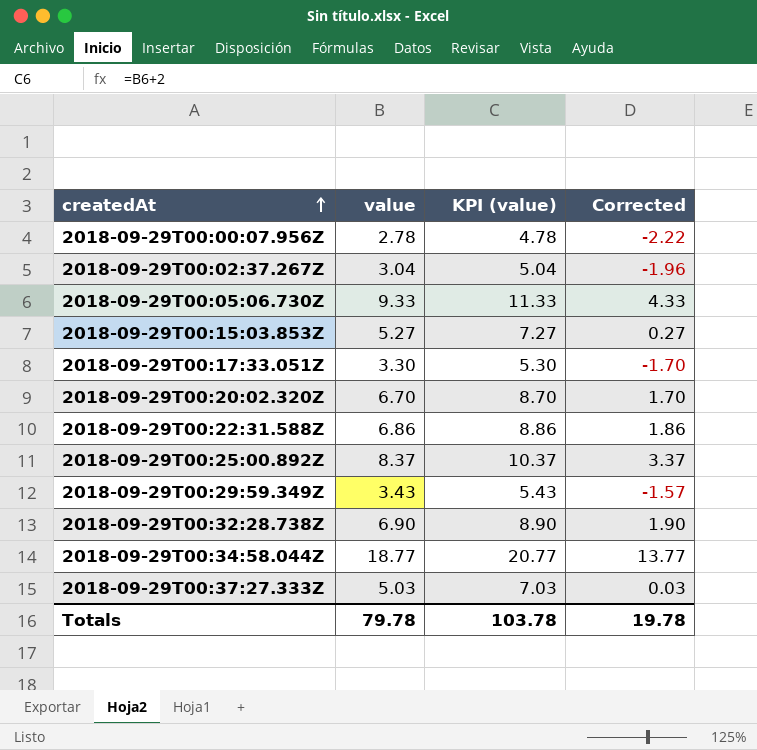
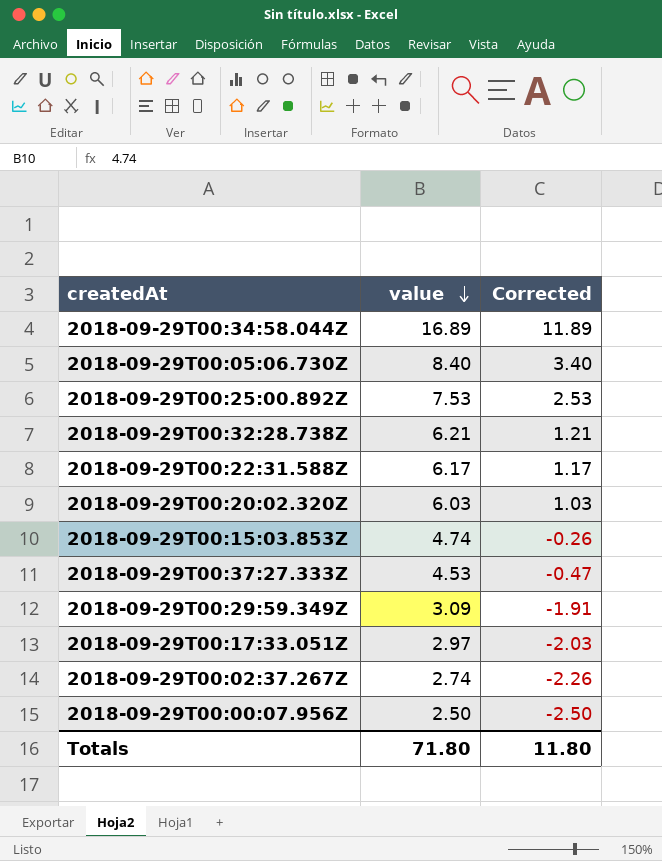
row order: createdAt ascending -> value descending
column KPI (value) | formula: [value] + 2 -> none
2018-09-29T00:34:58.044Z | value: 18.77 -> 16.89
2018-09-29T00:34:58.044Z | Corrected: 13.77 -> 11.89
2018-09-29T00:05:06.730Z | value: 9.33 -> 8.40
2018-09-29T00:05:06.730Z | Corrected: 4.33 -> 3.40
2018-09-29T00:25:00.892Z | value: 8.37 -> 7.53
2018-09-29T00:25:00.892Z | Corrected: 3.37 -> 2.53
2018-09-29T00:32:28.738Z | value: 6.90 -> 6.21
2018-09-29T00:32:28.738Z | Corrected: 1.90 -> 1.21
2018-09-29T00:22:31.588Z | value: 6.86 -> 6.17
2018-09-29T00:22:31.588Z | Corrected: 1.86 -> 1.17
2018-09-29T00:20:02.320Z | value: 6.70 -> 6.03
2018-09-29T00:20:02.320Z | Corrected: 1.70 -> 1.03
2018-09-29T00:15:03.853Z | value: 5.27 -> 4.74
2018-09-29T00:15:03.853Z | Corrected: 0.27 -> -0.26
2018-09-29T00:37:27.333Z | value: 5.03 -> 4.53
2018-09-29T00:37:27.333Z | Corrected: 0.03 -> -0.47
2018-09-29T00:29:59.349Z | value: 3.43 -> 3.09
2018-09-29T00:29:59.349Z | Corrected: -1.57 -> -1.91
2018-09-29T00:17:33.051Z | value: 3.30 -> 2.97
2018-09-29T00:17:33.051Z | Corrected: -1.70 -> -2.03
2018-09-29T00:02:37.267Z | value: 3.04 -> 2.74
2018-09-29T00:02:37.267Z | Corrected: -1.96 -> -2.26
2018-09-29T00:00:07.956Z | value: 2.78 -> 2.50
2018-09-29T00:00:07.956Z | Corrected: -2.22 -> -2.50
Totals | value: 79.78 -> 71.80
Totals | Corrected: 19.78 -> 11.80

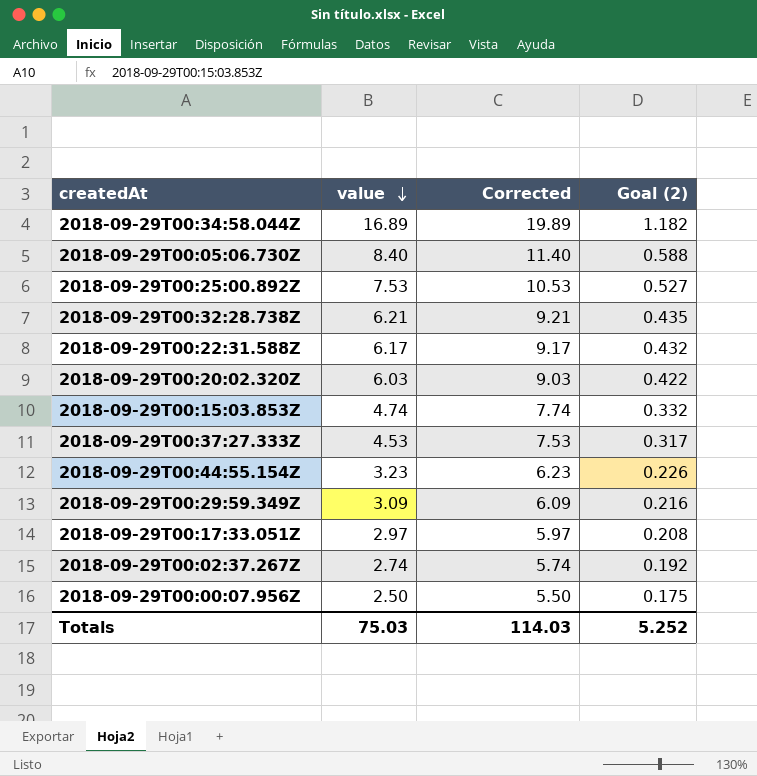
column Corrected | formula: [value] - 5 -> [value] + 3
column Goal (2) | formula: none -> [value] * 0.07
row 2018-09-29T00:44:55.154Z: none -> 3.23 | 6.23 | 0.226
Totals | value: 71.80 -> 75.03
Totals | Corrected: 11.80 -> 114.03

